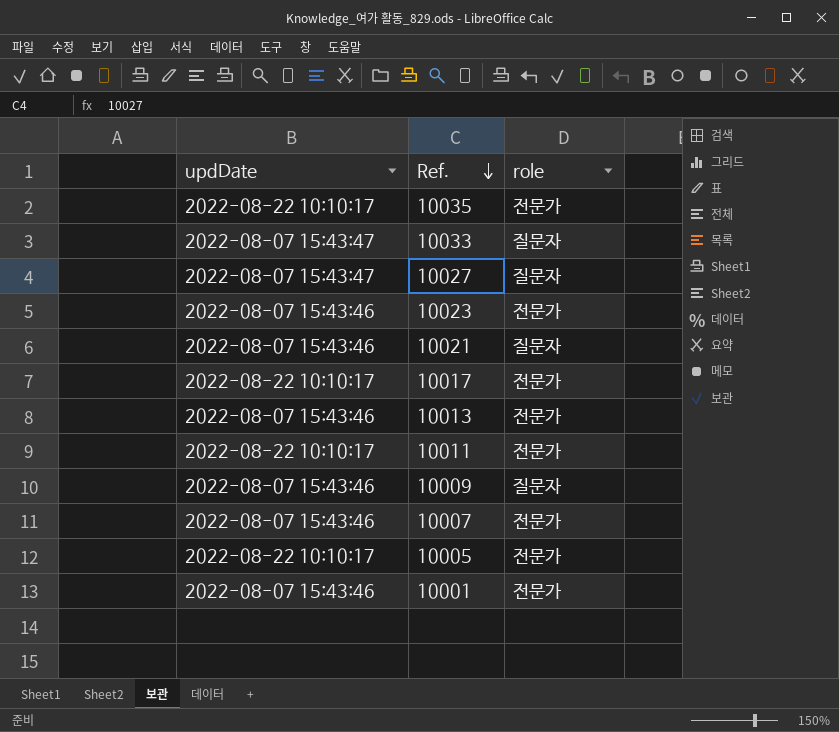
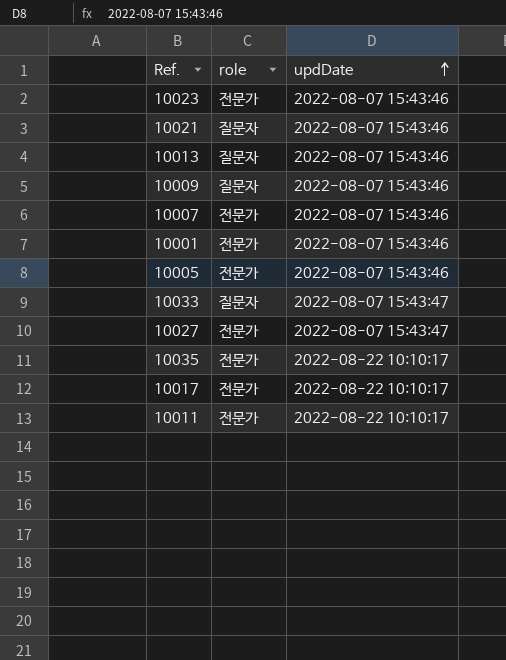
row order: Ref. descending -> updDate ascending
column updDate | position: 1 -> 3
10013 | role: 전문가 -> 질문자
10005 | updDate: 2022-08-22 10:10:17 -> 2022-08-07 15:43:46
10027 | role: 질문자 -> 전문가

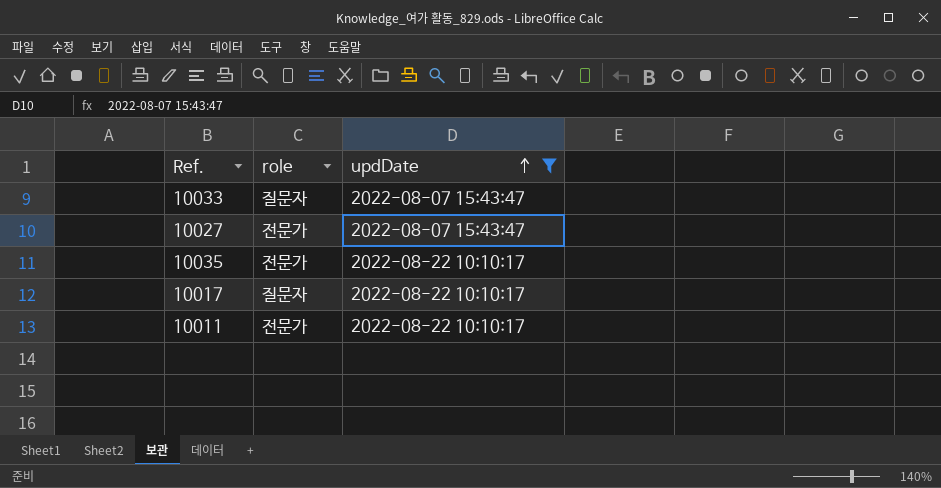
filter: none -> updDate != 2022-08-07 15:43:46
10017 | role: 전문가 -> 질문자

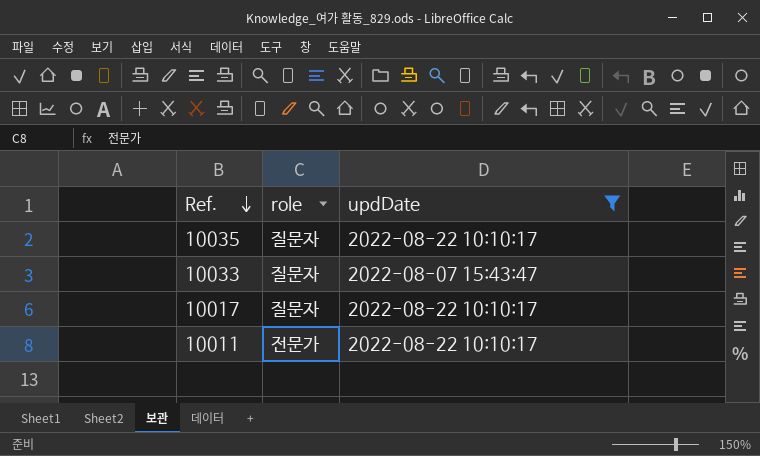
row order: updDate ascending -> Ref. descending
row 10027: 전문가 | 2022-08-07 15:43:47 -> none
10035 | role: 전문가 -> 질문자

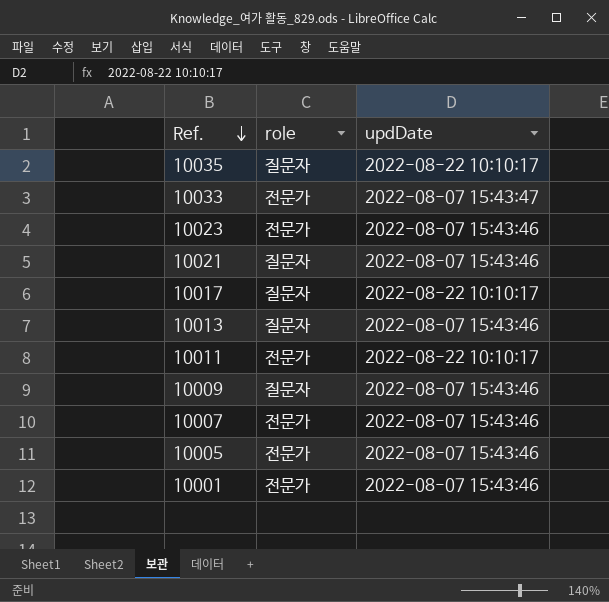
filter: updDate != 2022-08-07 15:43:46 -> none
10033 | role: 질문자 -> 전문가

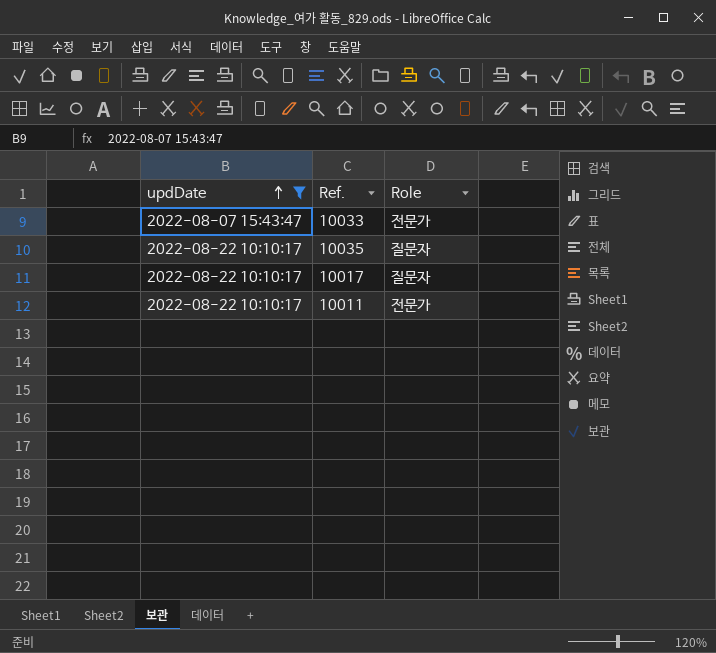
filter: none -> updDate != 2022-08-07 15:43:46
row order: Ref. descending -> updDate ascending
column updDate | position: 3 -> 1
column name: role -> Role

